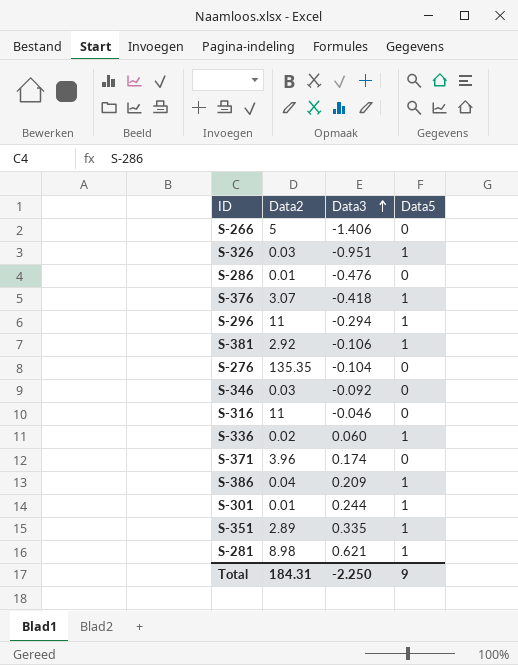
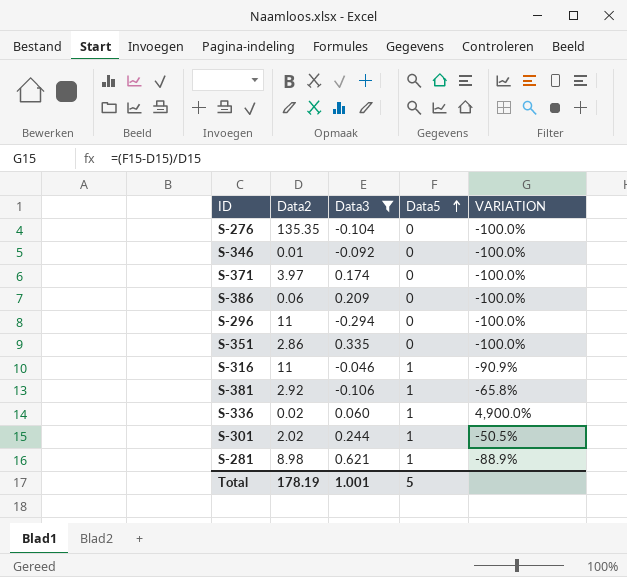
filter: none -> Data3 >= -0.294
row order: Data3 ascending -> Data5 ascending
column VARIATION | formula: none -> ([Data5] - [Data2]) / [Data2]
S-346 | Data2: 0.03 -> 0.01
S-371 | Data2: 3.96 -> 3.97
S-386 | Data2: 0.04 -> 0.06
S-386 | Data5: 1 -> 0
S-296 | Data5: 1 -> 0
S-351 | Data2: 2.89 -> 2.86
S-351 | Data5: 1 -> 0
S-316 | Data5: 0 -> 1
S-301 | Data2: 0.01 -> 2.02
Total | Data2: 184.31 -> 178.19
Total | Data3: -2.250 -> 1.001
Total | Data5: 9 -> 5

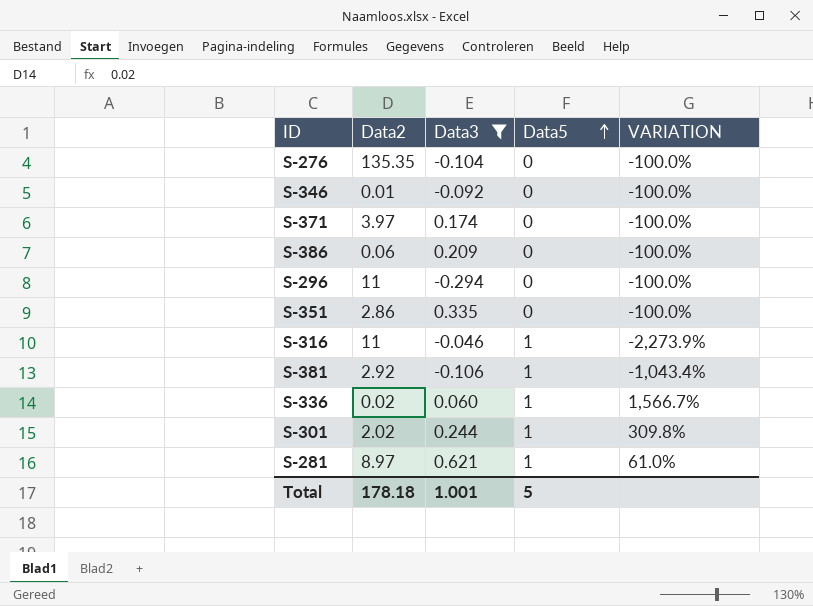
column VARIATION | formula: ([Data5] - [Data2]) / [Data2] -> ([Data5] - [Data3]) / [Data3]
S-281 | Data2: 8.98 -> 8.97
Total | Data2: 178.19 -> 178.18

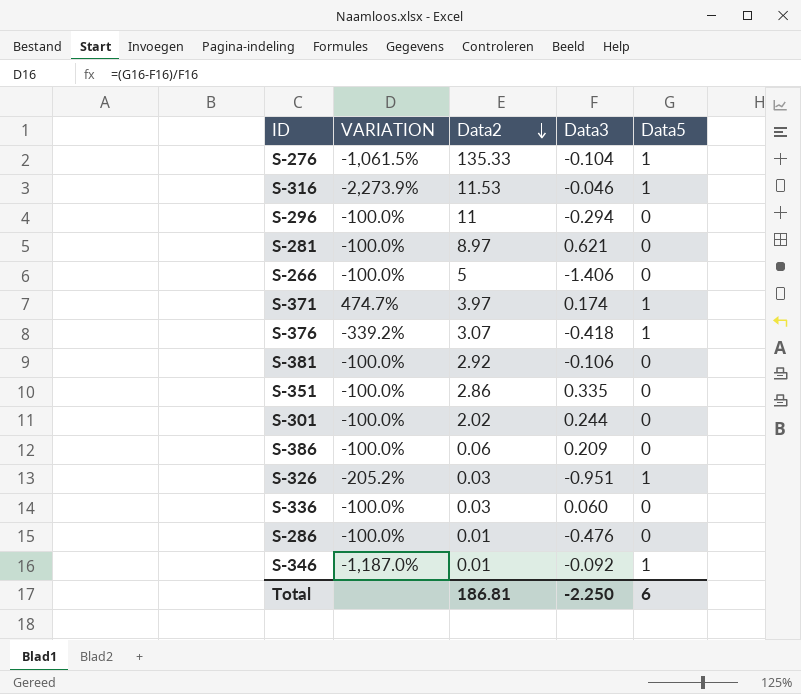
filter: Data3 >= -0.294 -> none
row order: Data5 ascending -> Data2 descending
column VARIATION | position: 5 -> 2
S-276 | VARIATION: -100.0% -> -1,061.5%
S-276 | Data2: 135.35 -> 135.33
S-276 | Data5: 0 -> 1
S-316 | Data2: 11 -> 11.53
S-281 | VARIATION: 61.0% -> -100.0%
S-281 | Data5: 1 -> 0
S-371 | VARIATION: -100.0% -> 474.7%
S-371 | Data5: 0 -> 1
S-381 | VARIATION: -1,043.4% -> -100.0%
S-381 | Data5: 1 -> 0
S-301 | VARIATION: 309.8% -> -100.0%
S-301 | Data5: 1 -> 0
S-336 | VARIATION: 1,566.7% -> -100.0%
S-336 | Data2: 0.02 -> 0.03
S-336 | Data5: 1 -> 0
S-346 | VARIATION: -100.0% -> -1,187.0%
S-346 | Data5: 0 -> 1
Total | Data2: 178.18 -> 186.81
Total | Data3: 1.001 -> -2.250
Total | Data5: 5 -> 6

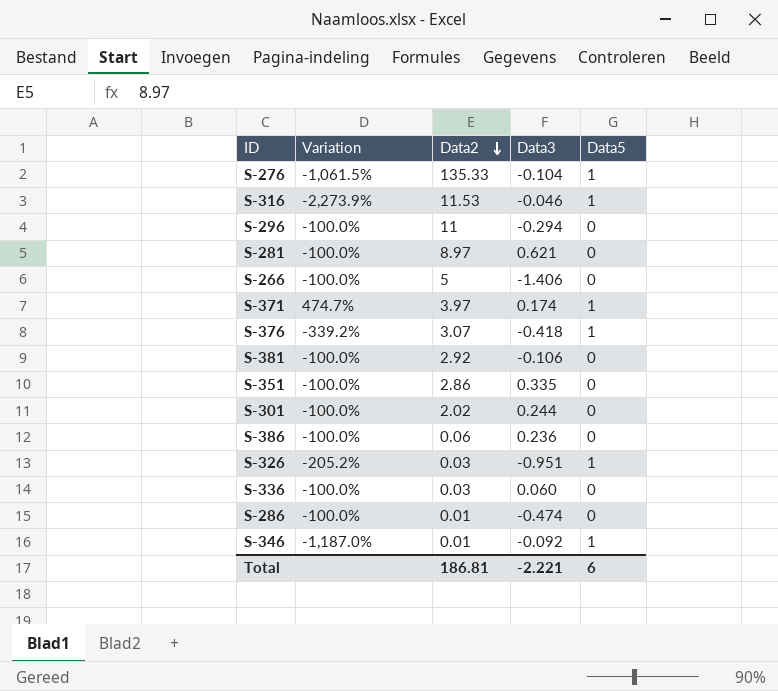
column name: VARIATION -> Variation
S-386 | Data3: 0.209 -> 0.236
S-286 | Data3: -0.476 -> -0.474
Total | Data3: -2.250 -> -2.221

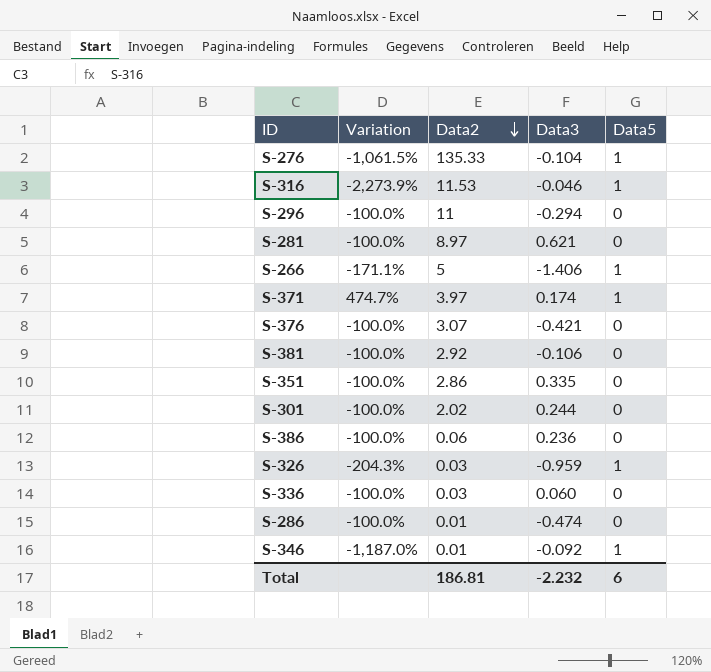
S-266 | Variation: -100.0% -> -171.1%
S-266 | Data5: 0 -> 1
S-376 | Variation: -339.2% -> -100.0%
S-376 | Data3: -0.418 -> -0.421
S-376 | Data5: 1 -> 0
S-326 | Variation: -205.2% -> -204.3%
S-326 | Data3: -0.951 -> -0.959
Total | Data3: -2.221 -> -2.232

